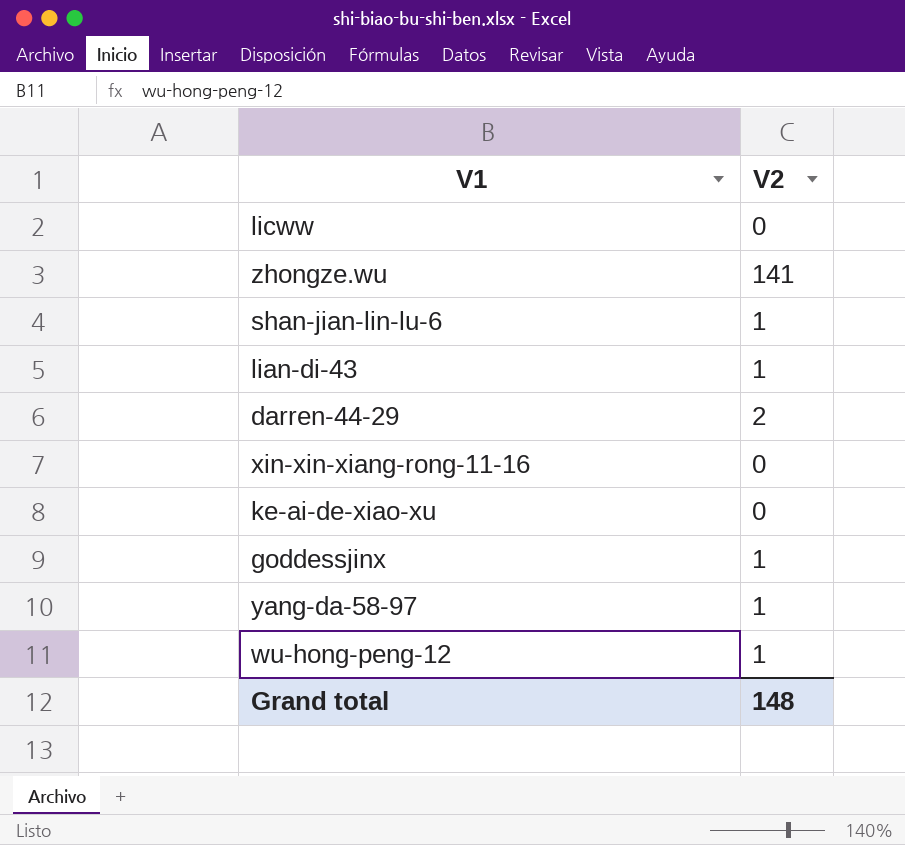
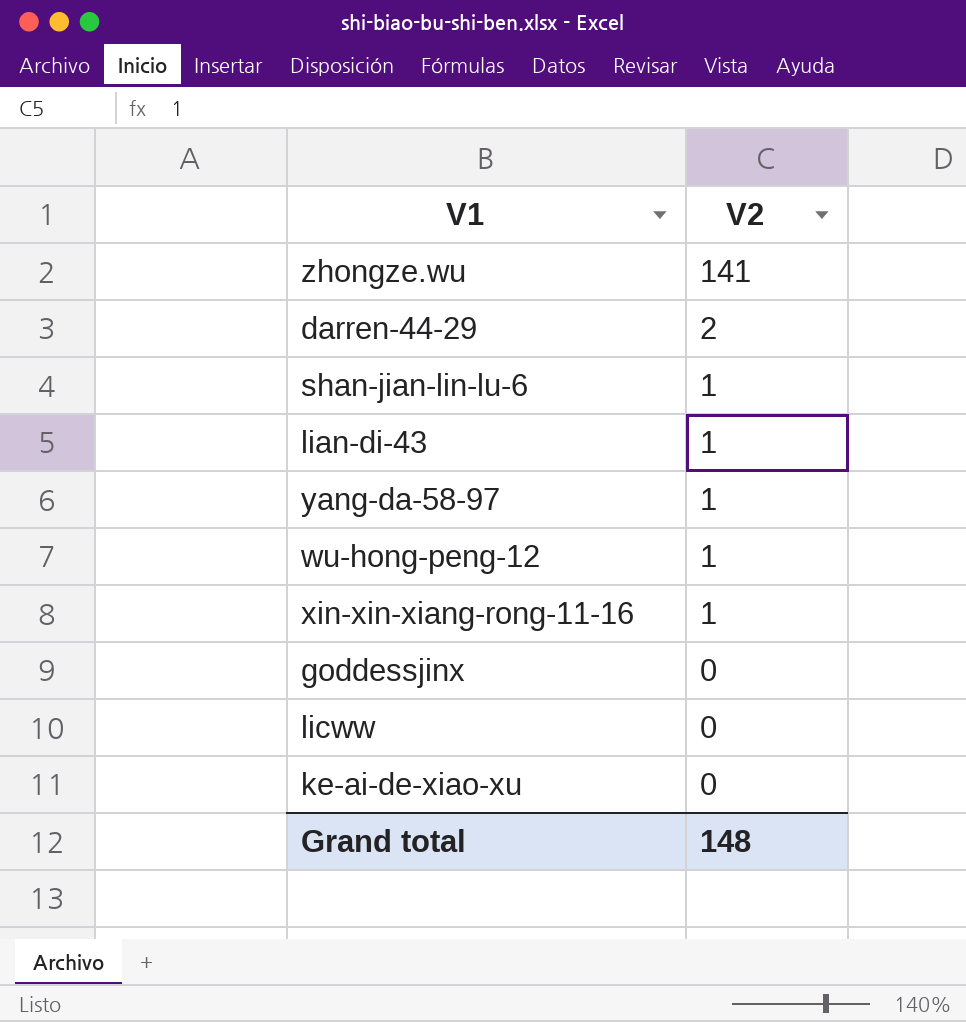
row order: none -> V2 descending
xin-xin-xiang-rong-11-16 | V2: 0 -> 1
goddessjinx | V2: 1 -> 0

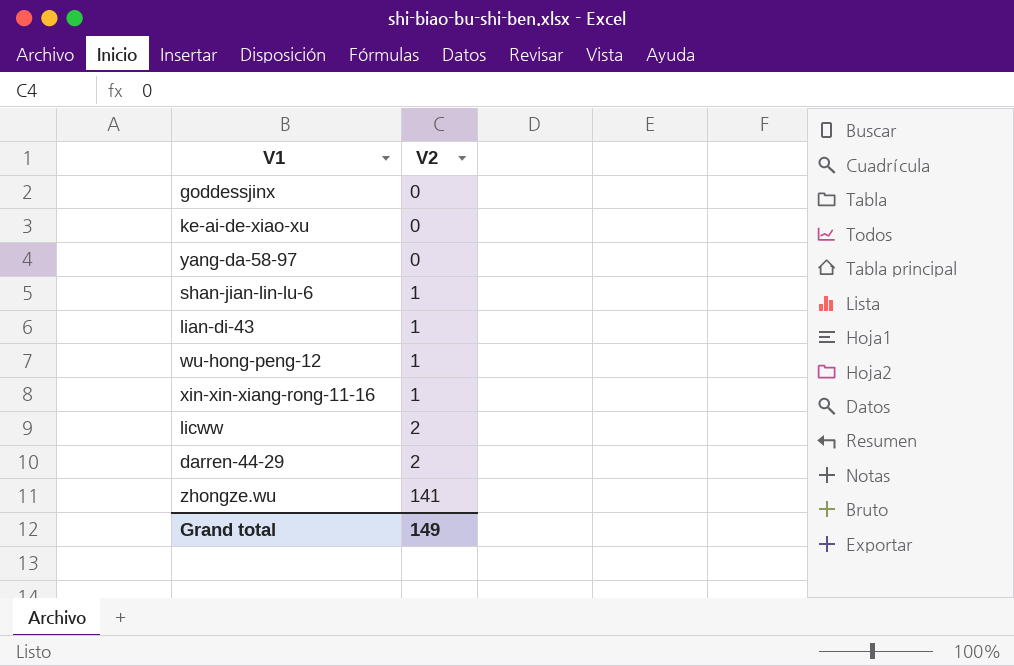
row order: V2 descending -> V2 ascending
yang-da-58-97 | V2: 1 -> 0
licww | V2: 0 -> 2
Grand total | V2: 148 -> 149

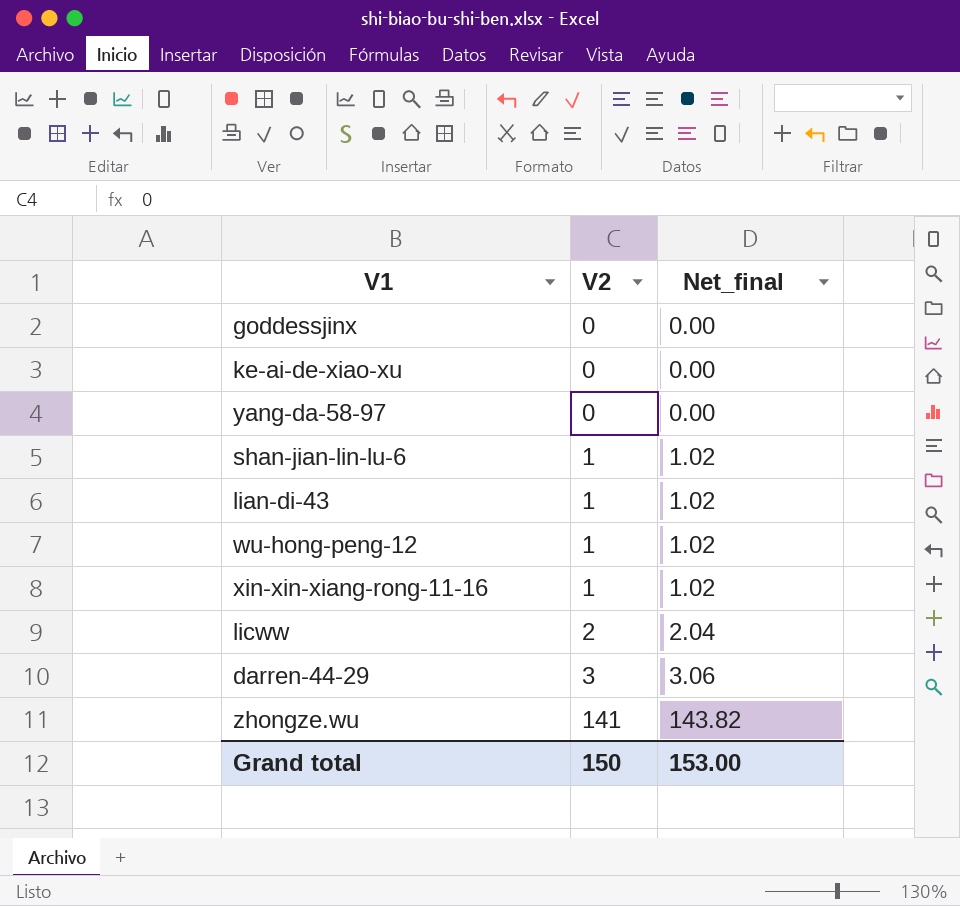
column Net_final | formula: none -> [V2] * 1.02
darren-44-29 | V2: 2 -> 3
Grand total | V2: 149 -> 150

